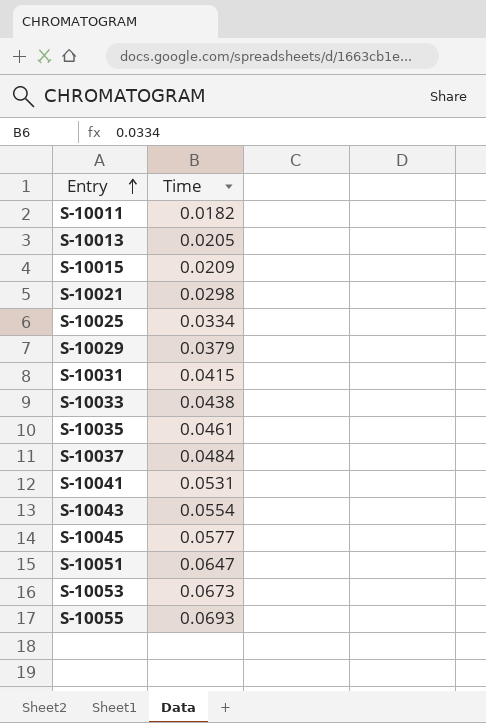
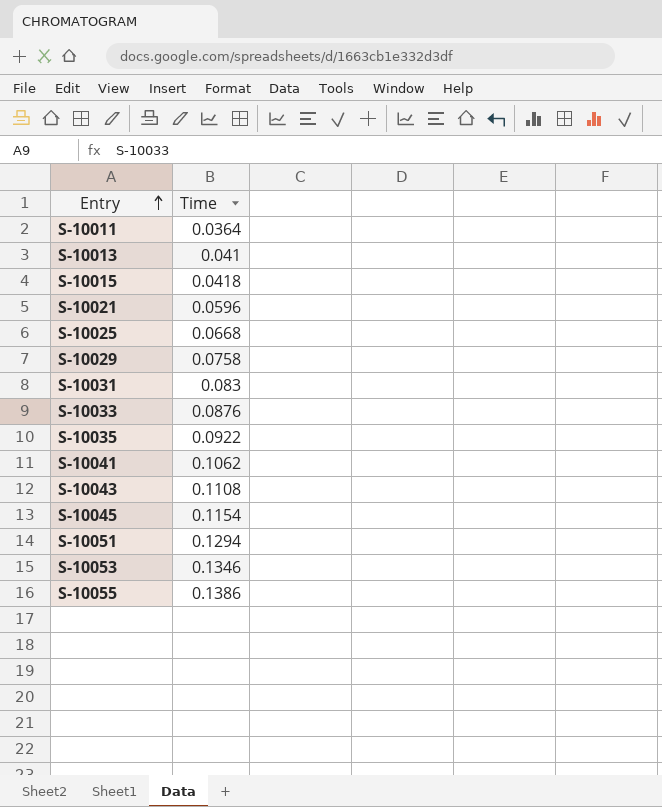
row S-10037: 0.0484 -> none
S-10011 | Time: 0.0182 -> 0.0364
S-10013 | Time: 0.0205 -> 0.041
S-10015 | Time: 0.0209 -> 0.0418
S-10021 | Time: 0.0298 -> 0.0596
S-10025 | Time: 0.0334 -> 0.0668
S-10029 | Time: 0.0379 -> 0.0758
S-10031 | Time: 0.0415 -> 0.083
S-10033 | Time: 0.0438 -> 0.0876
S-10035 | Time: 0.0461 -> 0.0922
S-10041 | Time: 0.0531 -> 0.1062
S-10043 | Time: 0.0554 -> 0.1108
S-10045 | Time: 0.0577 -> 0.1154
S-10051 | Time: 0.0647 -> 0.1294
S-10053 | Time: 0.0673 -> 0.1346
S-10055 | Time: 0.0693 -> 0.1386

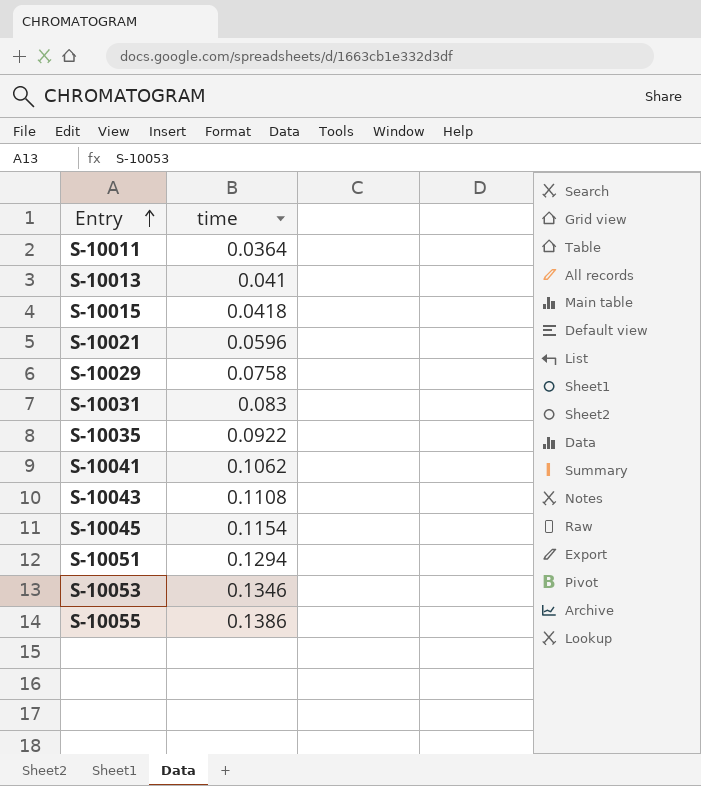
column name: Time -> time
row S-10025: 0.0668 -> none
row S-10033: 0.0876 -> none

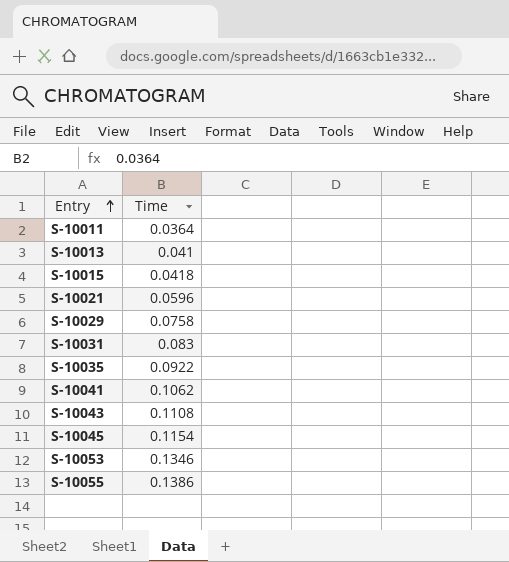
column name: time -> Time
row S-10051: 0.1294 -> none

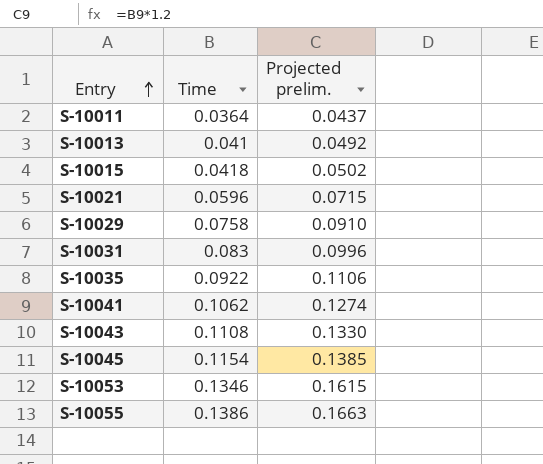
column Projected prelim. | formula: none -> [Time] * 1.2

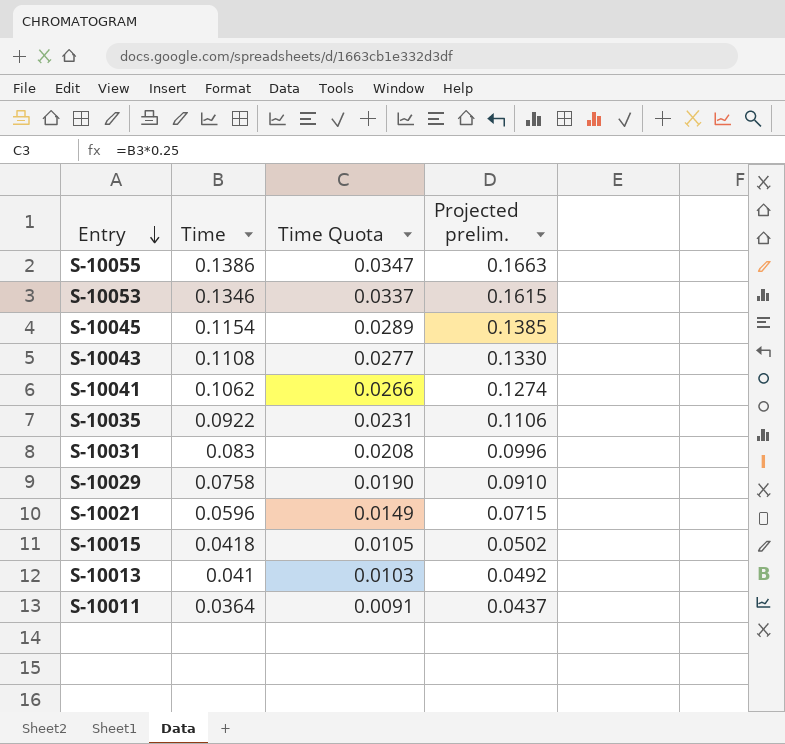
row order: Entry ascending -> Entry descending
column Time Quota | formula: none -> [Time] * 0.25

